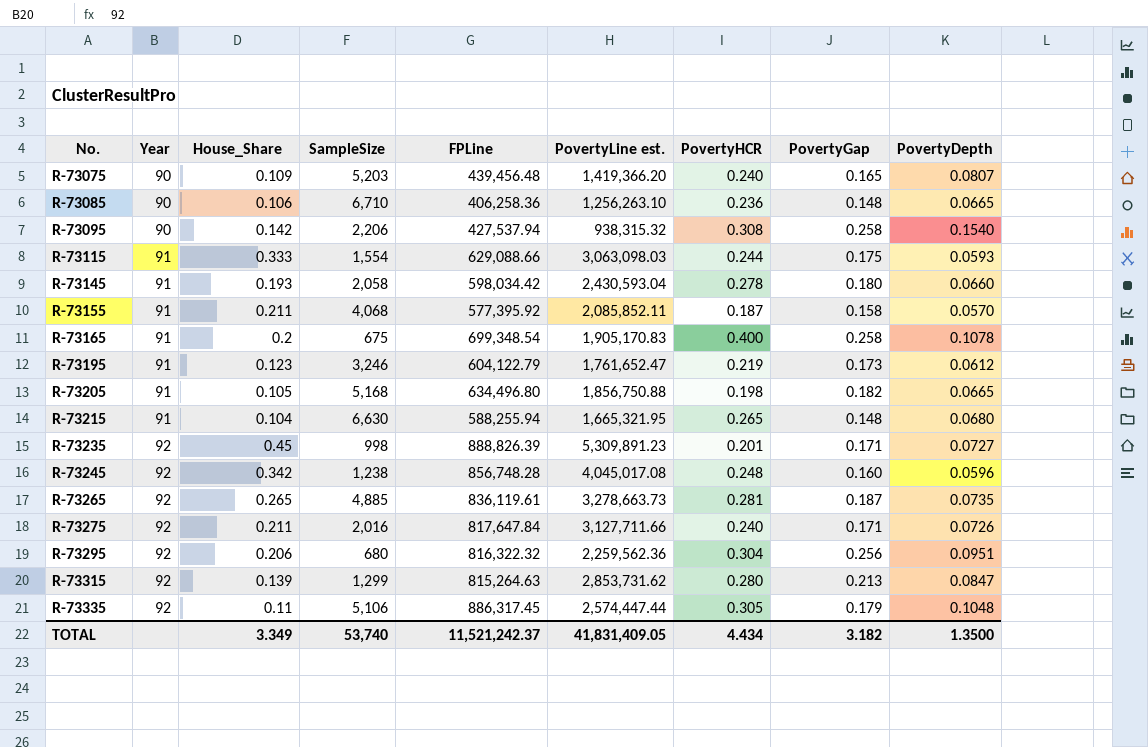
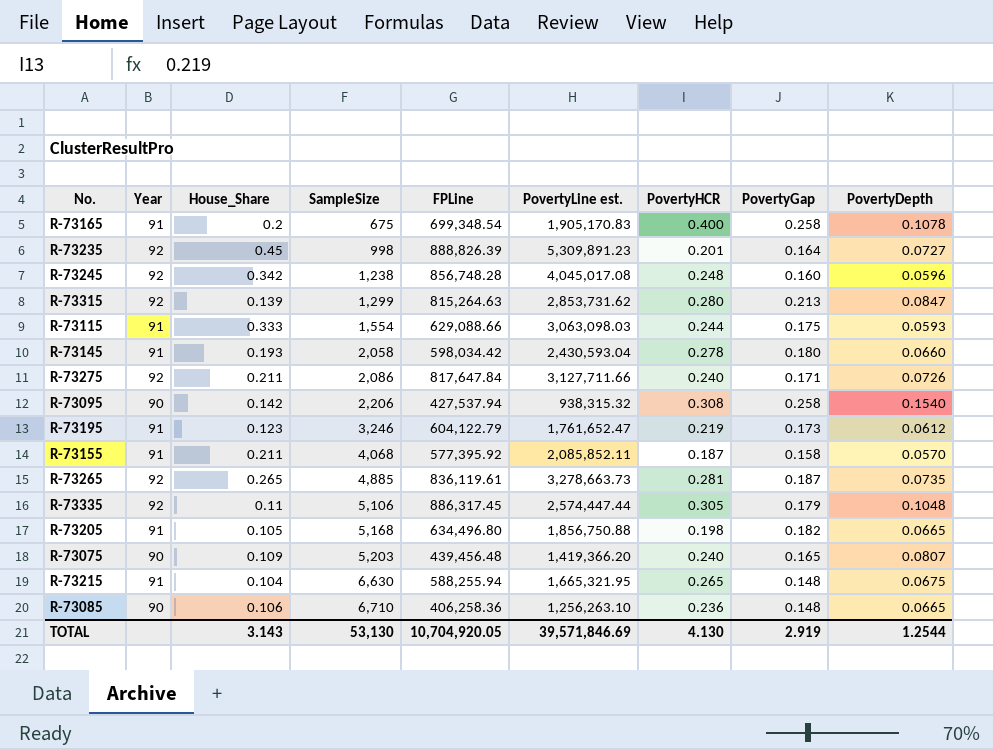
row order: No. ascending -> SampleSize ascending
row R-73295: 92 | 0.206 | 680 | 816,322.32 | 2,259,562.36 | 0.304 | 0.256 | 0.0951 -> none
R-73235 | PovertyGap: 0.171 -> 0.164
R-73275 | SampleSize: 2,016 -> 2,086
R-73215 | PovertyDepth: 0.0680 -> 0.0675
TOTAL | House_Share: 3.349 -> 3.143
TOTAL | SampleSize: 53,740 -> 53,130
TOTAL | FPLine: 11,521,242.37 -> 10,704,920.05
TOTAL | PovertyLine est.: 41,831,409.05 -> 39,571,846.69
TOTAL | PovertyHCR: 4.434 -> 4.130
TOTAL | PovertyGap: 3.182 -> 2.919
TOTAL | PovertyDepth: 1.3500 -> 1.2544

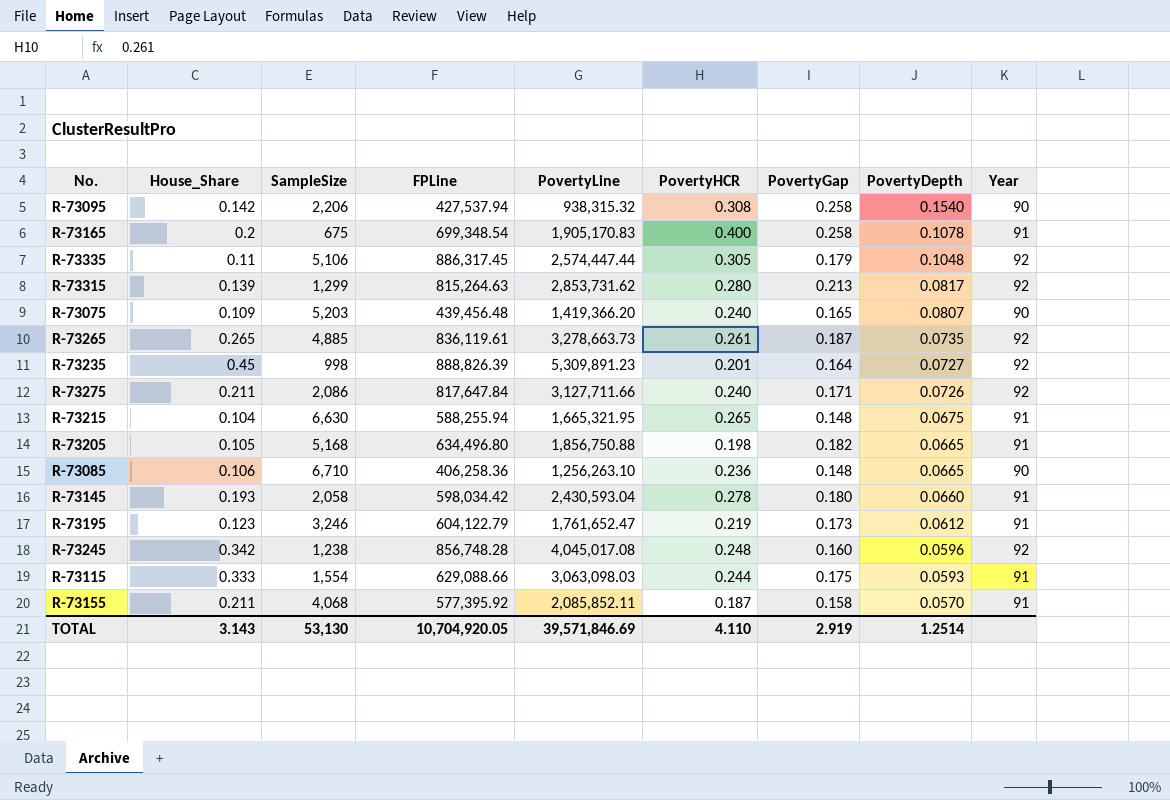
row order: SampleSize ascending -> PovertyDepth descending
column name: PovertyLine est. -> PovertyLine
column Year | position: 2 -> 9
R-73315 | PovertyDepth: 0.0847 -> 0.0817
R-73265 | PovertyHCR: 0.281 -> 0.261
TOTAL | PovertyHCR: 4.130 -> 4.110
TOTAL | PovertyDepth: 1.2544 -> 1.2514

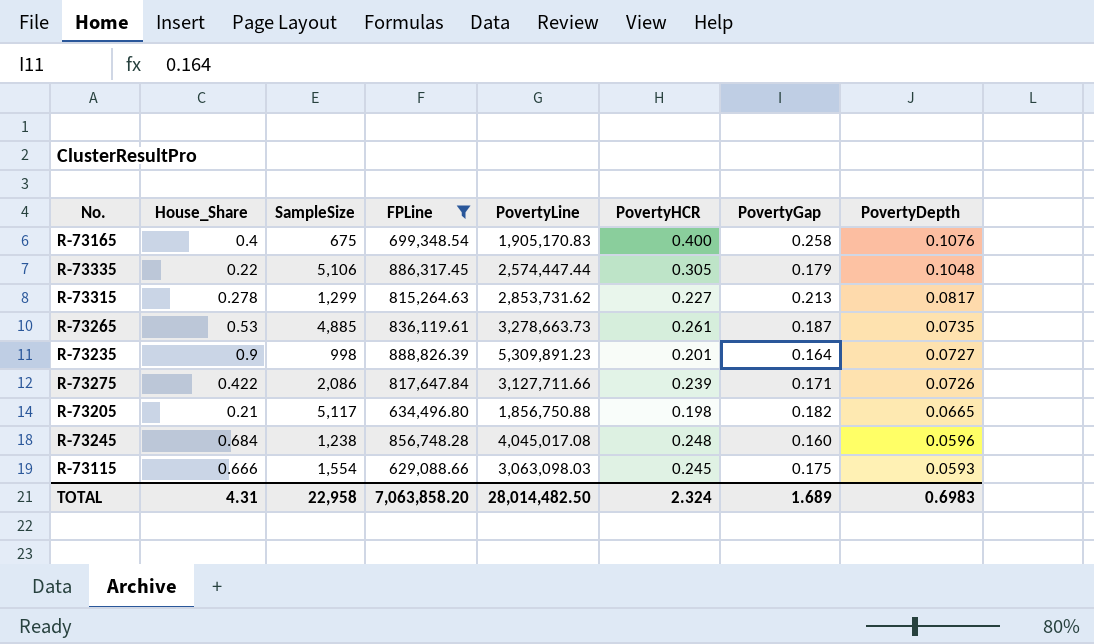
filter: none -> FPLine >= 629,088.66
column Year | position: 9 -> none
R-73165 | House_Share: 0.2 -> 0.4
R-73165 | PovertyDepth: 0.1078 -> 0.1076
R-73335 | House_Share: 0.11 -> 0.22
R-73315 | House_Share: 0.139 -> 0.278
R-73315 | PovertyHCR: 0.280 -> 0.227
R-73265 | House_Share: 0.265 -> 0.53
R-73235 | House_Share: 0.45 -> 0.9
R-73275 | House_Share: 0.211 -> 0.422
R-73275 | PovertyHCR: 0.240 -> 0.239
R-73205 | House_Share: 0.105 -> 0.21
R-73205 | SampleSize: 5,168 -> 5,117
R-73245 | House_Share: 0.342 -> 0.684
R-73115 | House_Share: 0.333 -> 0.666
R-73115 | PovertyHCR: 0.244 -> 0.245
TOTAL | House_Share: 3.143 -> 4.31
TOTAL | SampleSize: 53,130 -> 22,958
TOTAL | FPLine: 10,704,920.05 -> 7,063,858.20
TOTAL | PovertyLine: 39,571,846.69 -> 28,014,482.50
TOTAL | PovertyHCR: 4.110 -> 2.324
TOTAL | PovertyGap: 2.919 -> 1.689
TOTAL | PovertyDepth: 1.2514 -> 0.6983

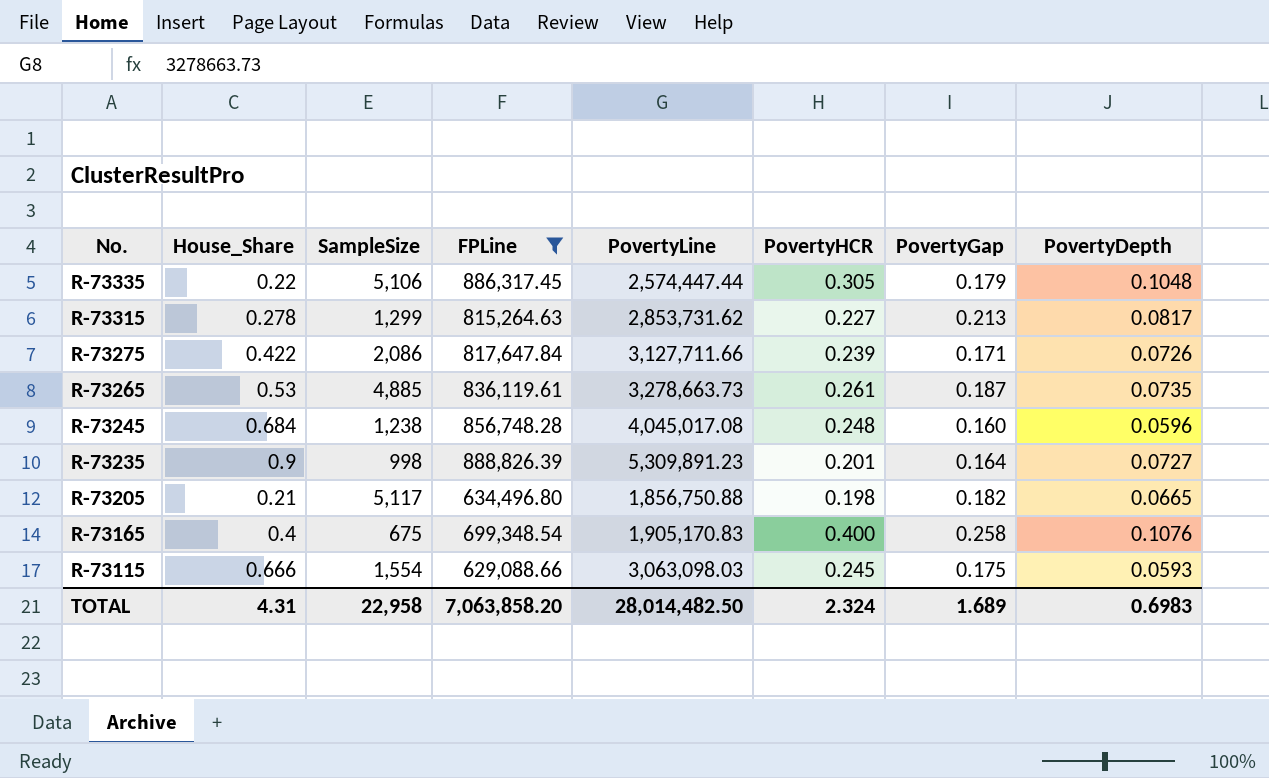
row order: PovertyDepth descending -> No. descending

